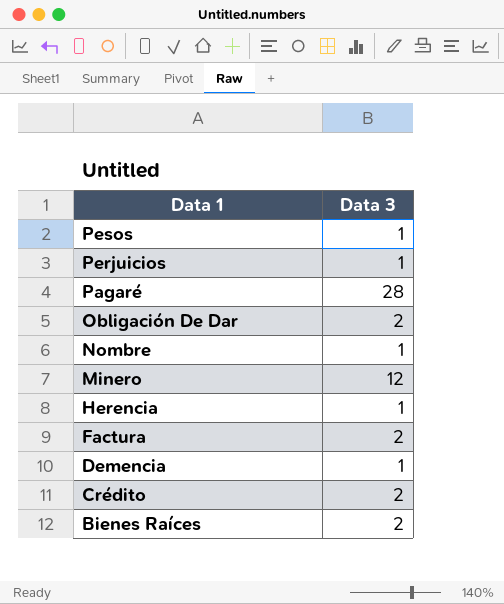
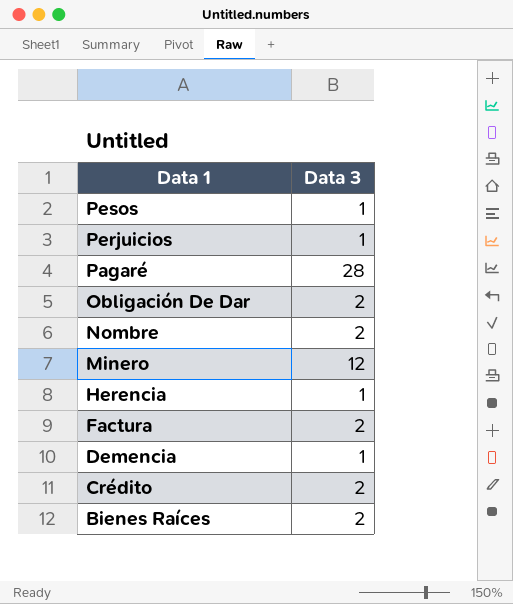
Nombre | Data 3: 1 -> 2

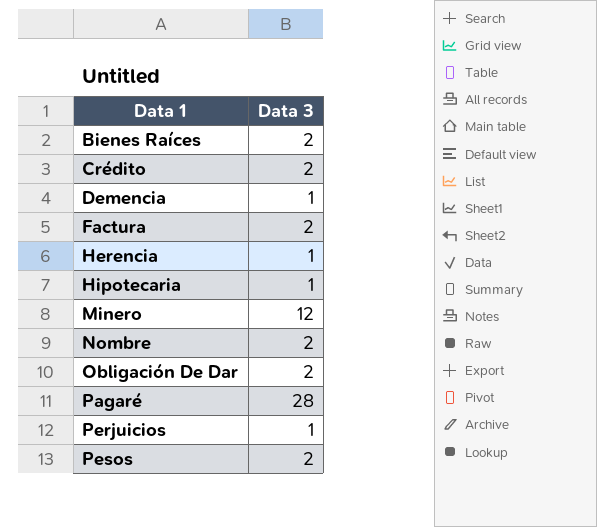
row order: Data 1 descending -> Data 1 ascending
row Hipotecaria: none -> 1
Pesos | Data 3: 1 -> 2

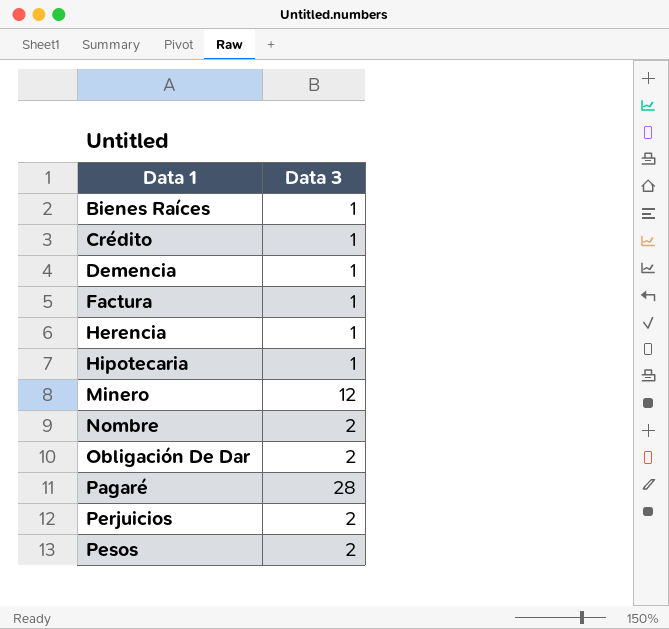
Bienes Raíces | Data 3: 2 -> 1
Crédito | Data 3: 2 -> 1
Factura | Data 3: 2 -> 1
Perjuicios | Data 3: 1 -> 2

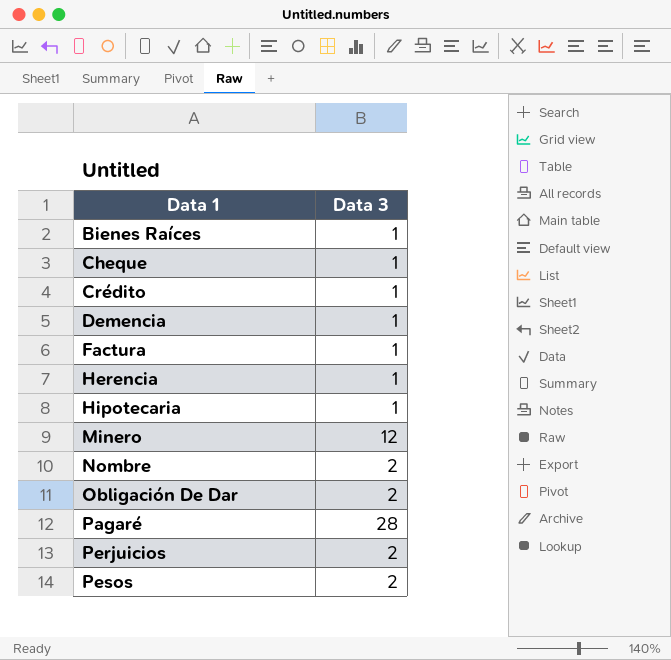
row Cheque: none -> 1

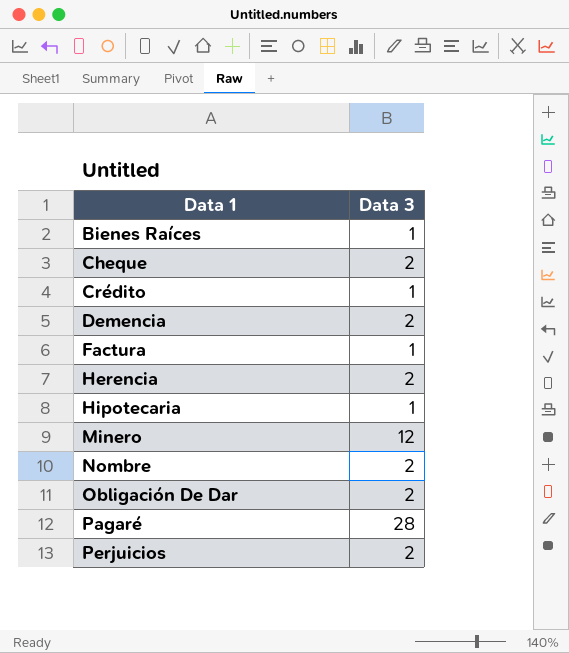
row Pesos: 2 -> none
Cheque | Data 3: 1 -> 2
Demencia | Data 3: 1 -> 2
Herencia | Data 3: 1 -> 2

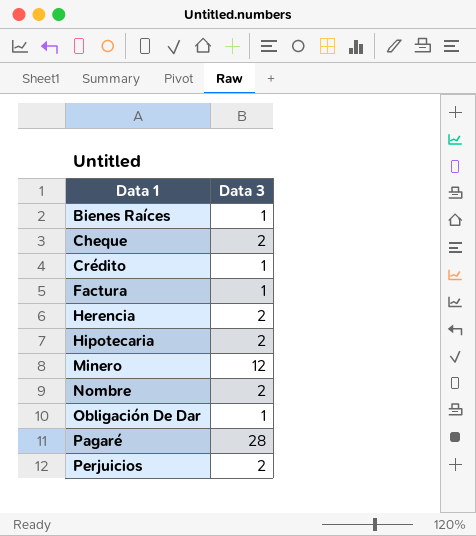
row Demencia: 2 -> none
Hipotecaria | Data 3: 1 -> 2
Obligación De Dar | Data 3: 2 -> 1

